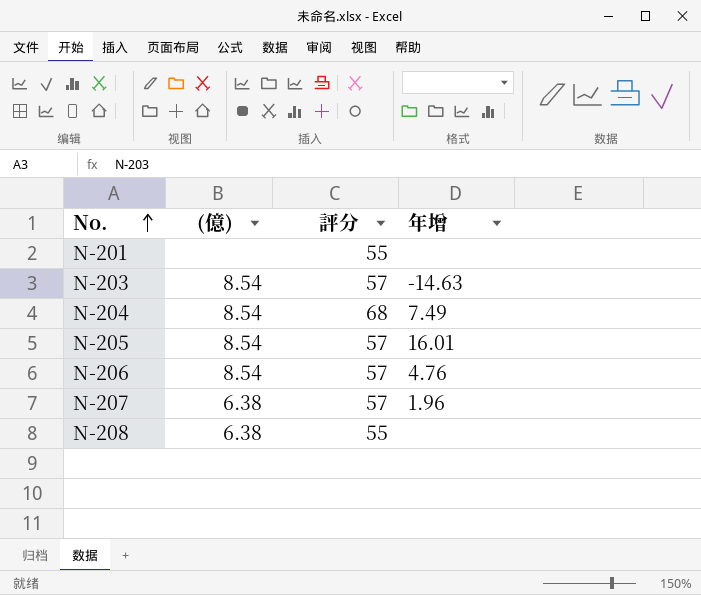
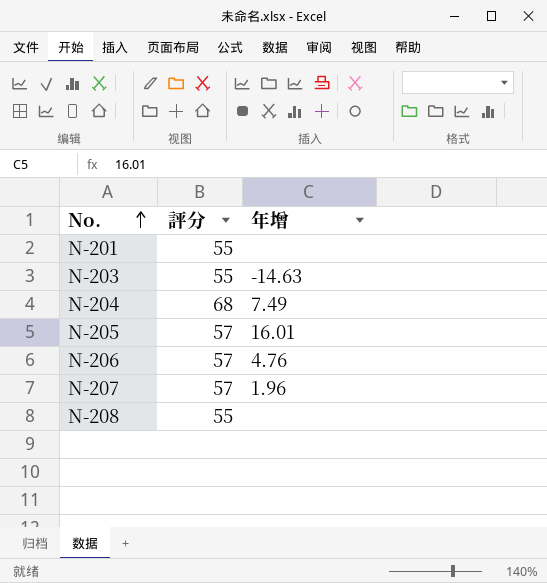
column (億) | position: 2 -> none
N-203 | 評分: 57 -> 55

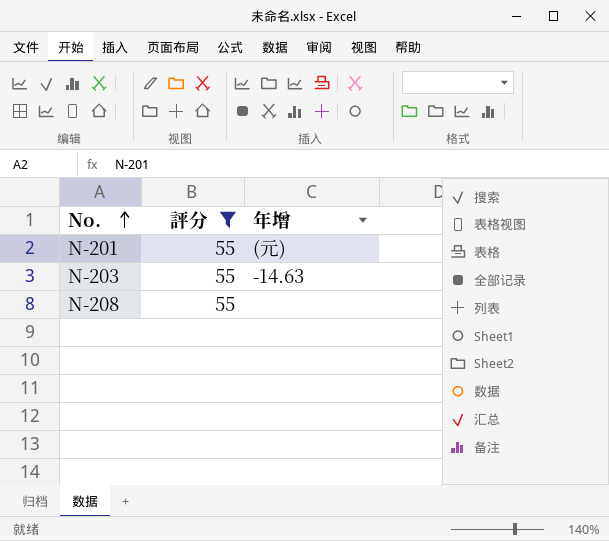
filter: none -> 評分 = 55
N-201 | 年增: none -> (元)

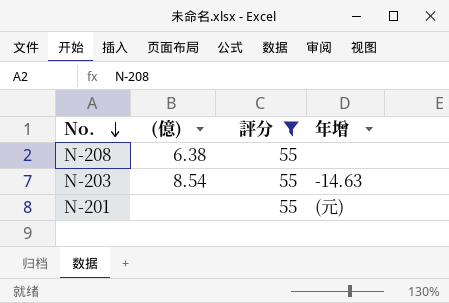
row order: No. ascending -> No. descending
column (億) | position: none -> 2

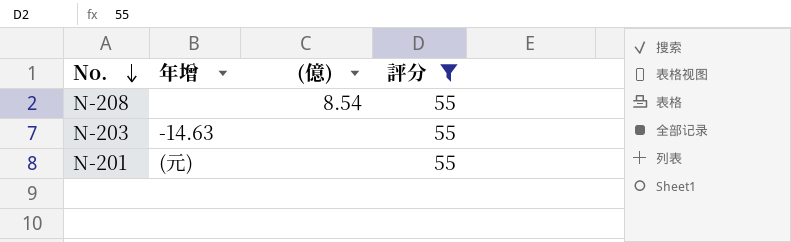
column 年增 | position: 4 -> 2
N-208 | (億): 6.38 -> 8.54
N-203 | (億): 8.54 -> none

